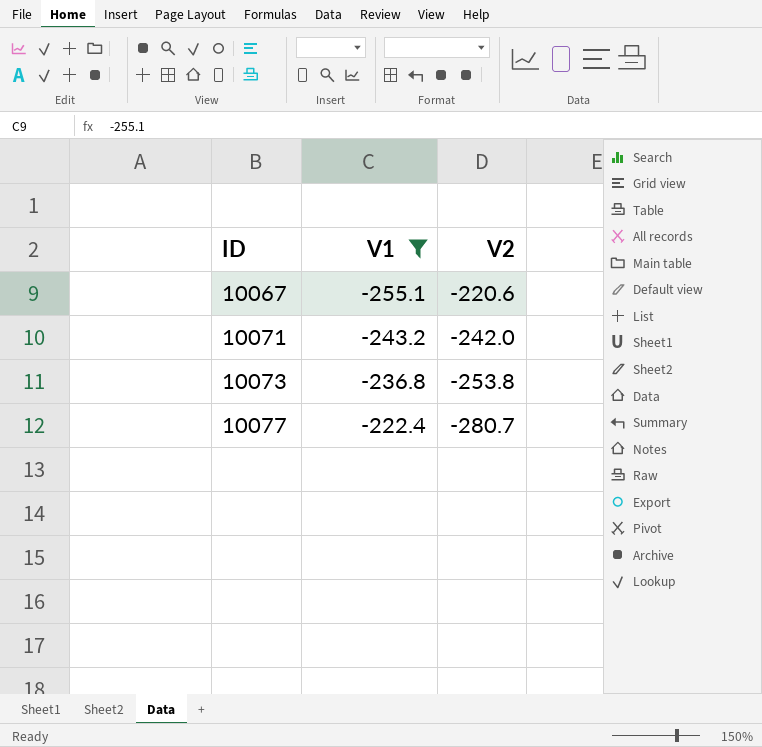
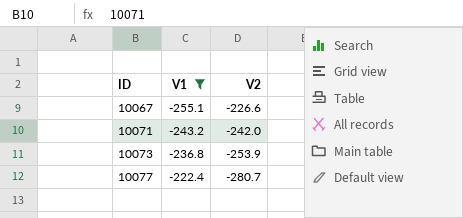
10067 | V2: -220.6 -> -226.6
10073 | V2: -253.8 -> -253.9

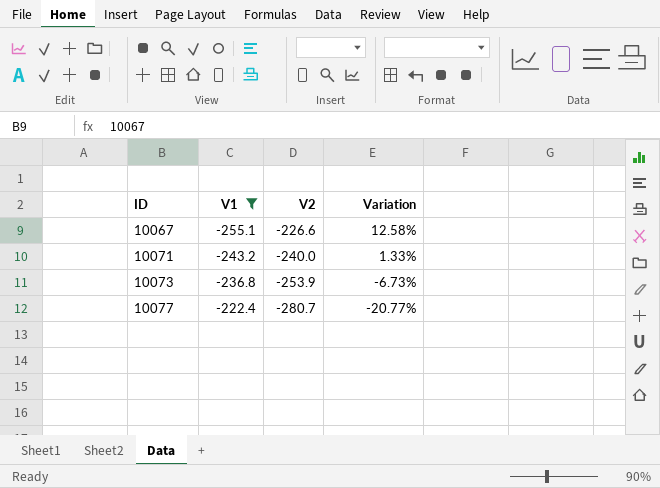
column Variation | formula: none -> ([V1] - [V2]) / [V2]
10071 | V2: -242.0 -> -240.0

